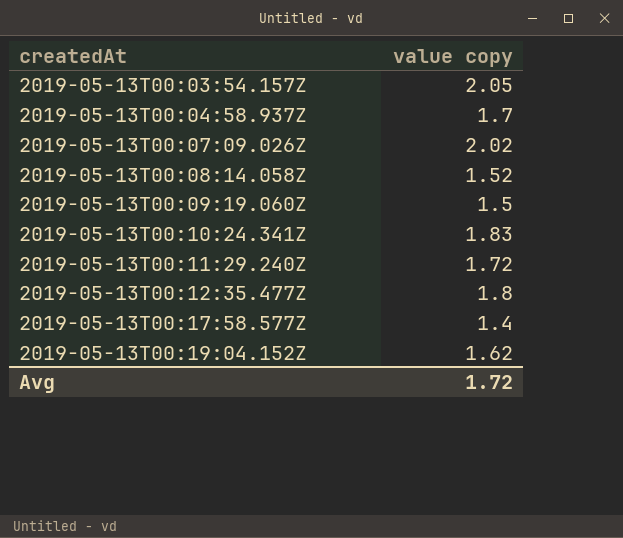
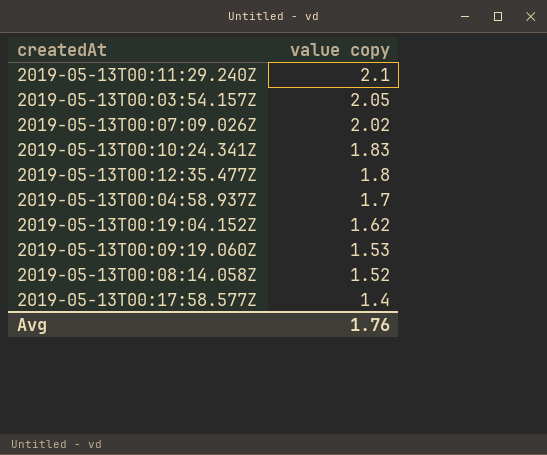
row order: createdAt ascending -> value copy descending
2019-05-13T00:11:29.240Z | value copy: 1.72 -> 2.1
2019-05-13T00:09:19.060Z | value copy: 1.5 -> 1.53
Avg | value copy: 1.72 -> 1.76

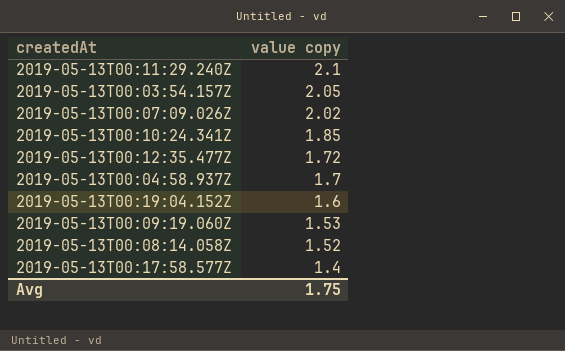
2019-05-13T00:10:24.341Z | value copy: 1.83 -> 1.85
2019-05-13T00:12:35.477Z | value copy: 1.8 -> 1.72
2019-05-13T00:19:04.152Z | value copy: 1.62 -> 1.6
Avg | value copy: 1.76 -> 1.75

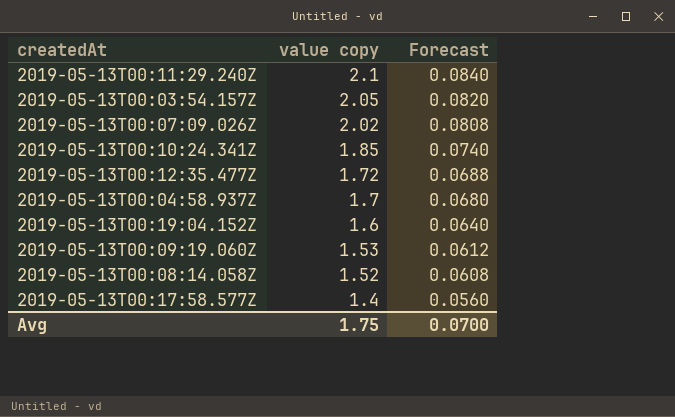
column Forecast | formula: none -> [value copy] * 0.04

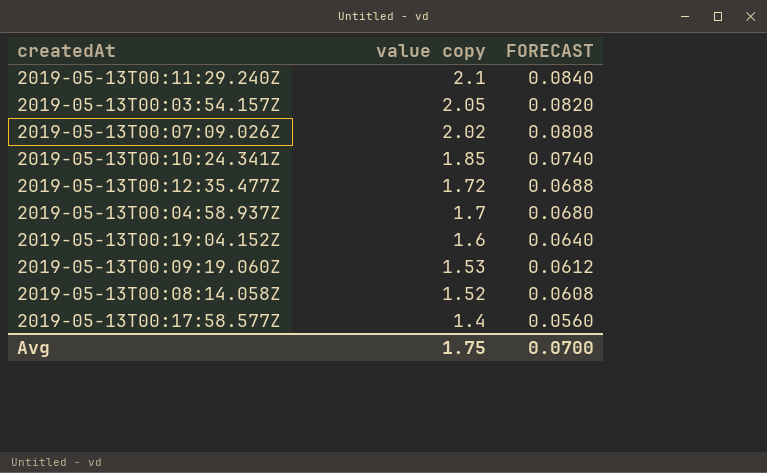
column name: Forecast -> FORECAST

